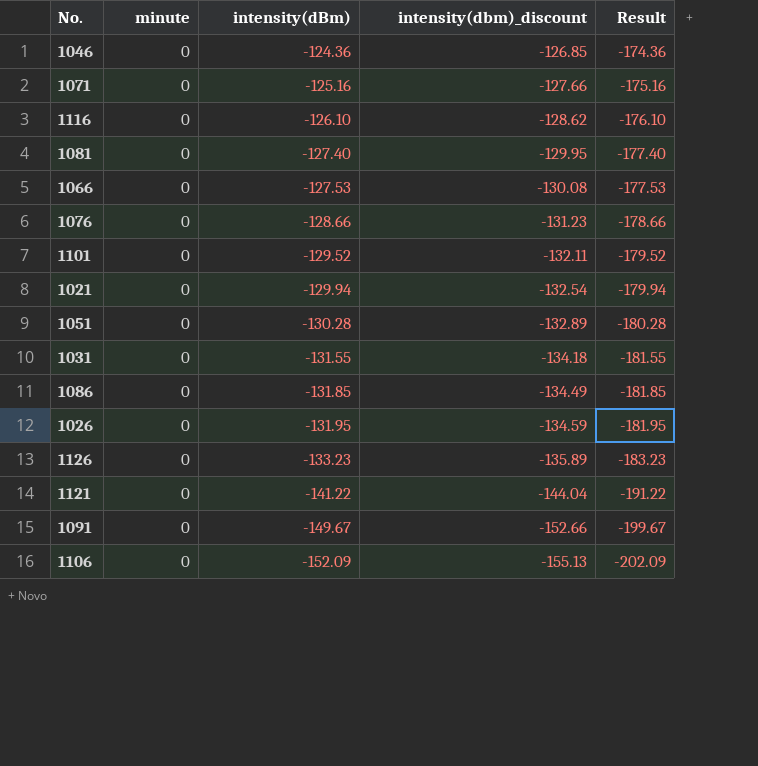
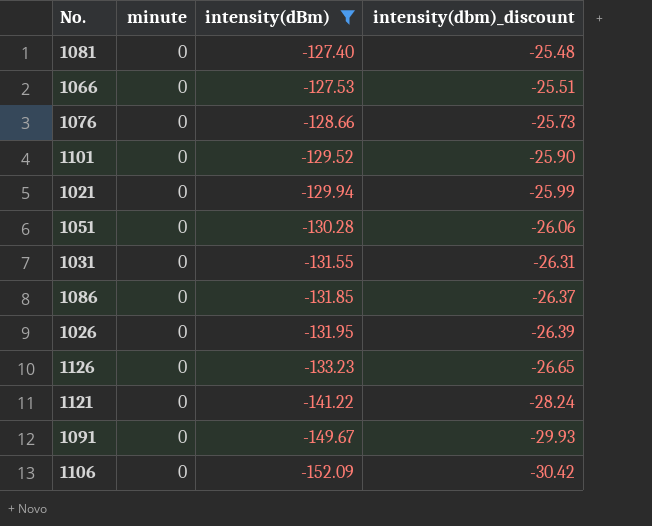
filter: none -> intensity(dBm) <= -127.40
column Result | formula: [intensity(dBm)] - 50 -> none
column intensity(dbm)_discount | formula: [intensity(dBm)] * 1.02 -> [intensity(dBm)] * 0.2

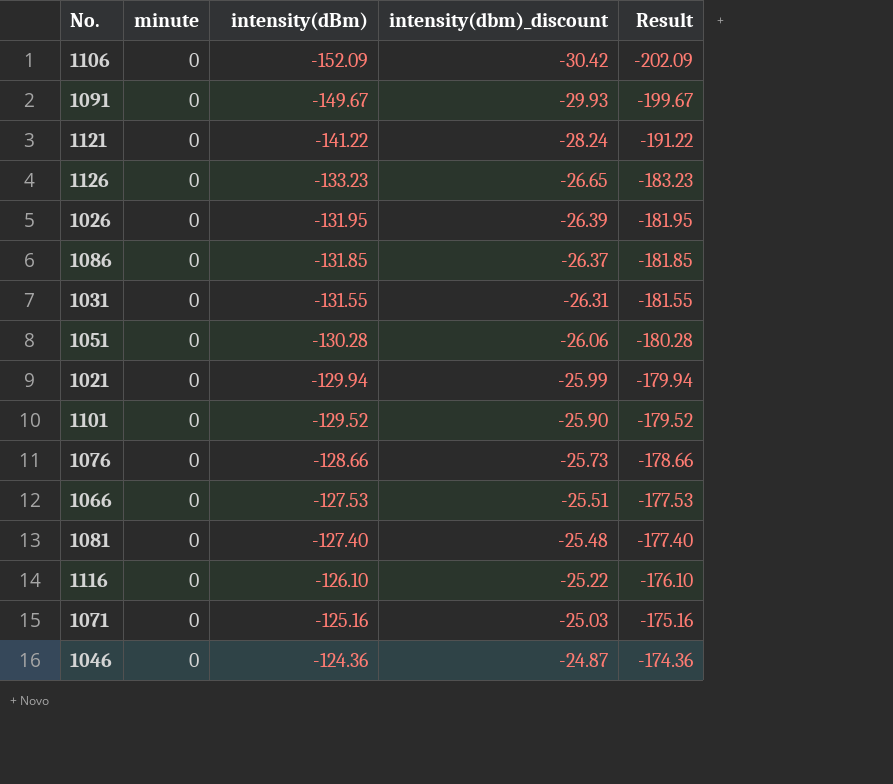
filter: intensity(dBm) <= -127.40 -> none
row order: intensity(dBm) descending -> intensity(dBm) ascending
column Result | formula: none -> [intensity(dBm)] - 50

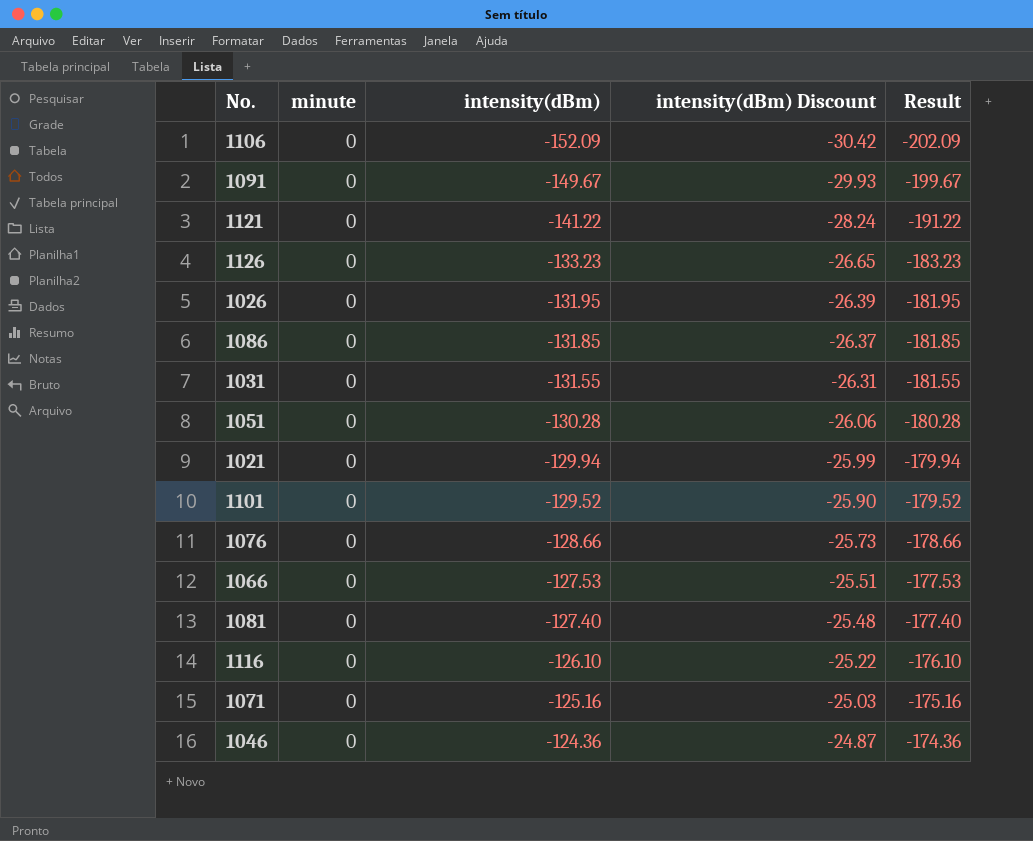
column name: intensity(dbm)_discount -> intensity(dBm) Discount

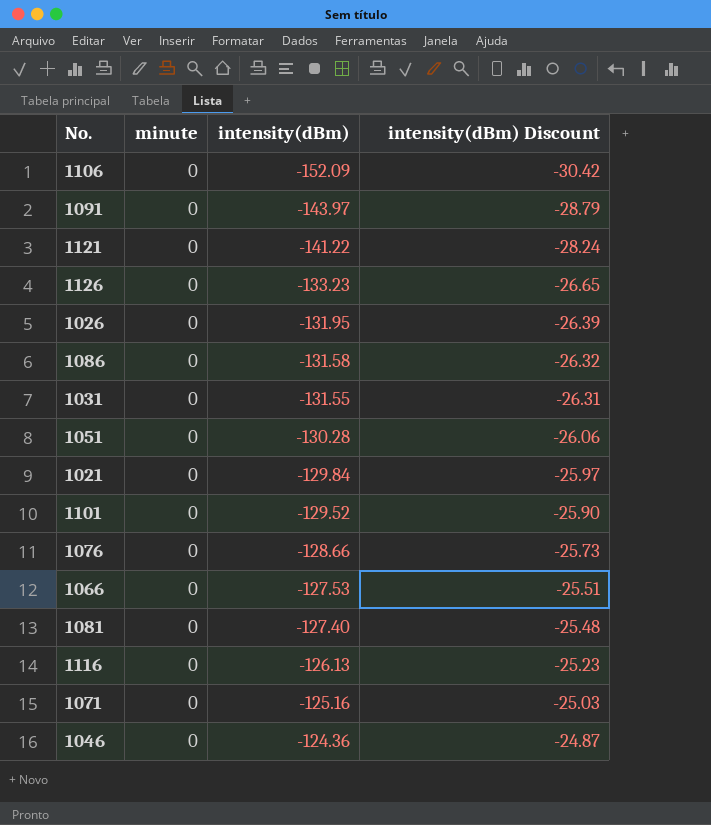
column Result | formula: [intensity(dBm)] - 50 -> none
1091 | intensity(dBm): -149.67 -> -143.97
1091 | intensity(dBm) Discount: -29.93 -> -28.79
1086 | intensity(dBm): -131.85 -> -131.58
1086 | intensity(dBm) Discount: -26.37 -> -26.32
1021 | intensity(dBm): -129.94 -> -129.84
1021 | intensity(dBm) Discount: -25.99 -> -25.97
1116 | intensity(dBm): -126.10 -> -126.13
1116 | intensity(dBm) Discount: -25.22 -> -25.23

